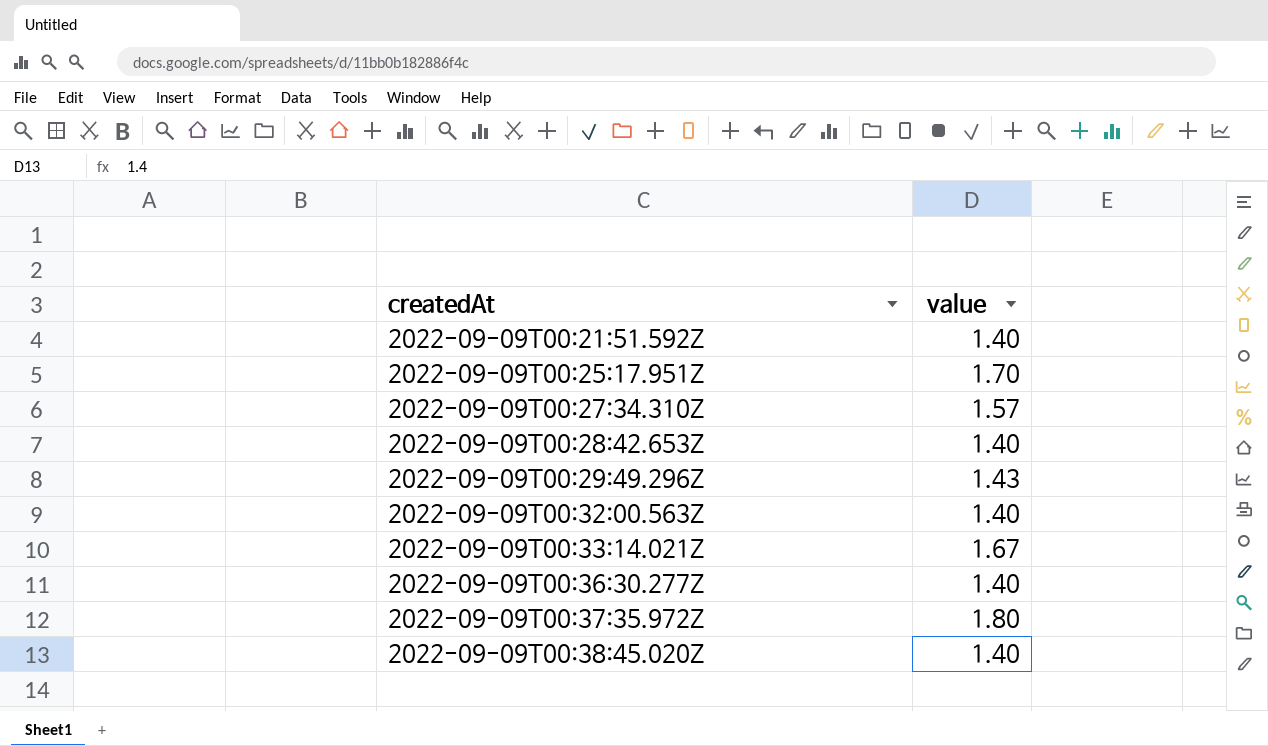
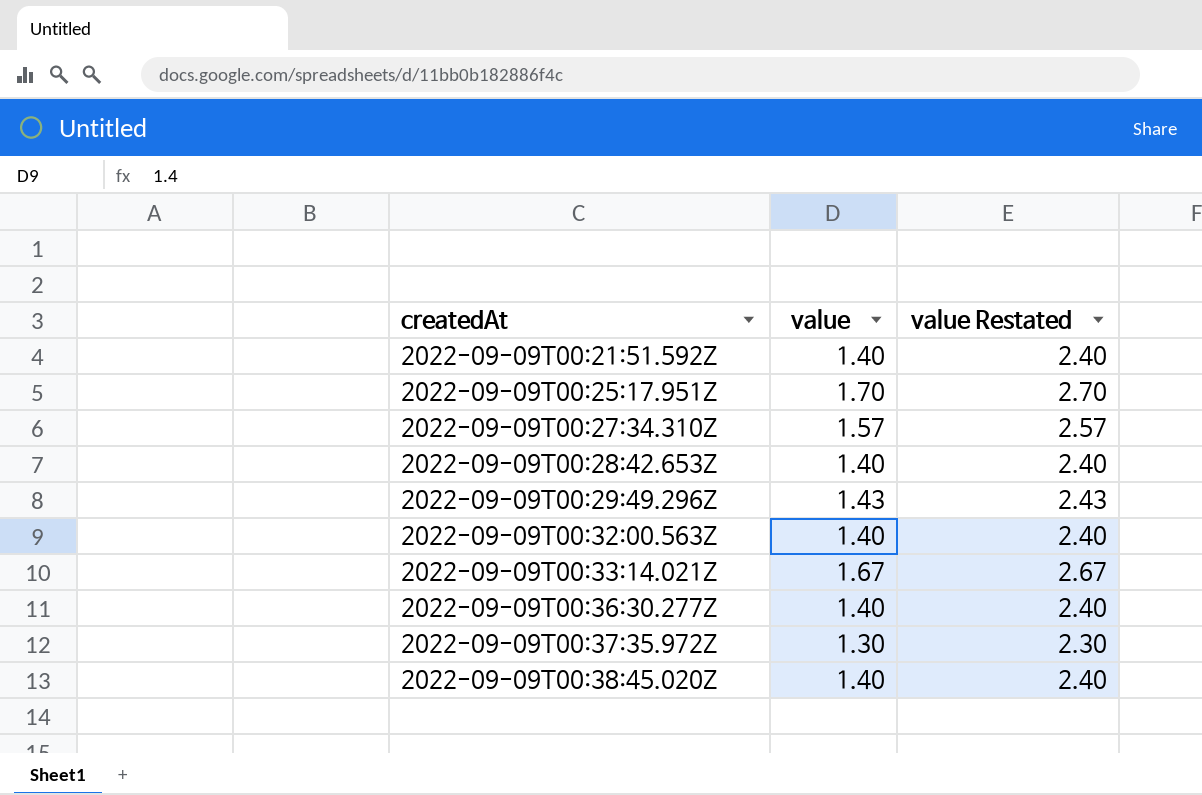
column value Restated | formula: none -> [value] + 1
2022-09-09T00:37:35.972Z | value: 1.80 -> 1.30

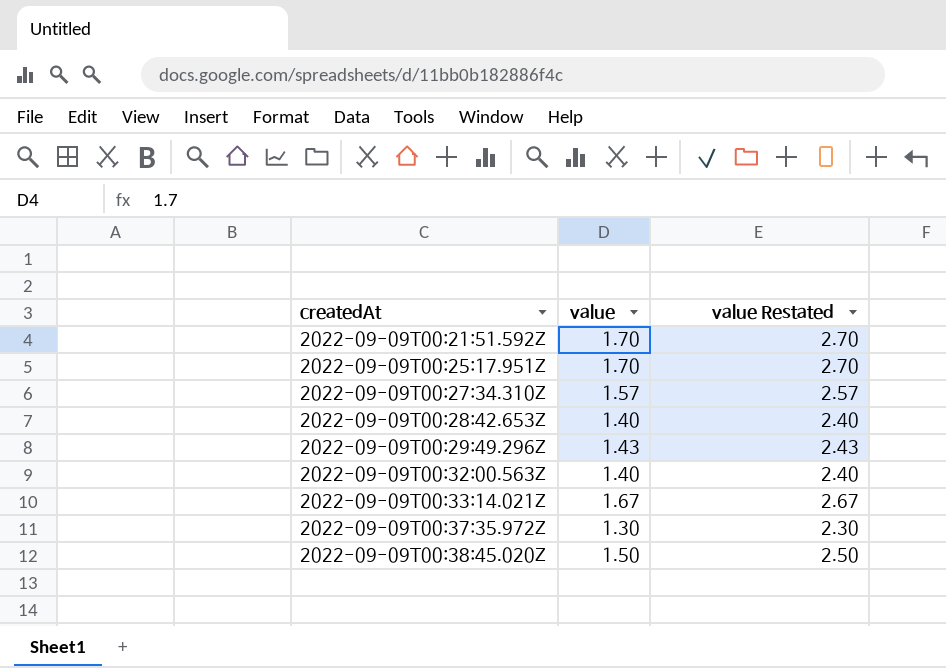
row 2022-09-09T00:36:30.277Z: 1.40 | 2.40 -> none
2022-09-09T00:21:51.592Z | value: 1.40 -> 1.70
2022-09-09T00:21:51.592Z | value Restated: 2.40 -> 2.70
2022-09-09T00:38:45.020Z | value: 1.40 -> 1.50
2022-09-09T00:38:45.020Z | value Restated: 2.40 -> 2.50

